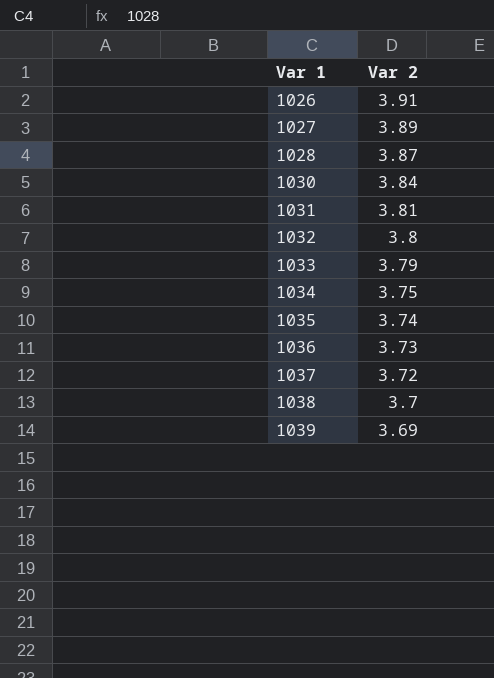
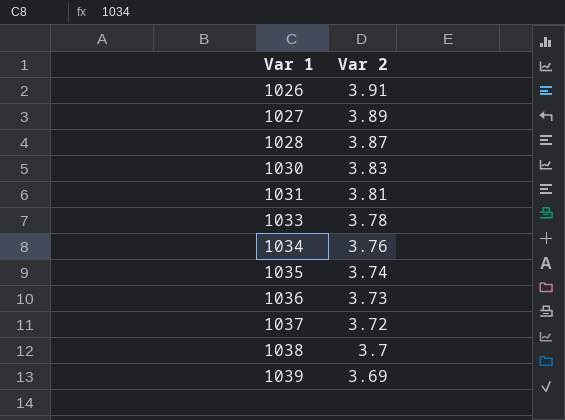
row 1032: 3.8 -> none
1030 | Var 2: 3.84 -> 3.83
1033 | Var 2: 3.79 -> 3.78
1034 | Var 2: 3.75 -> 3.76

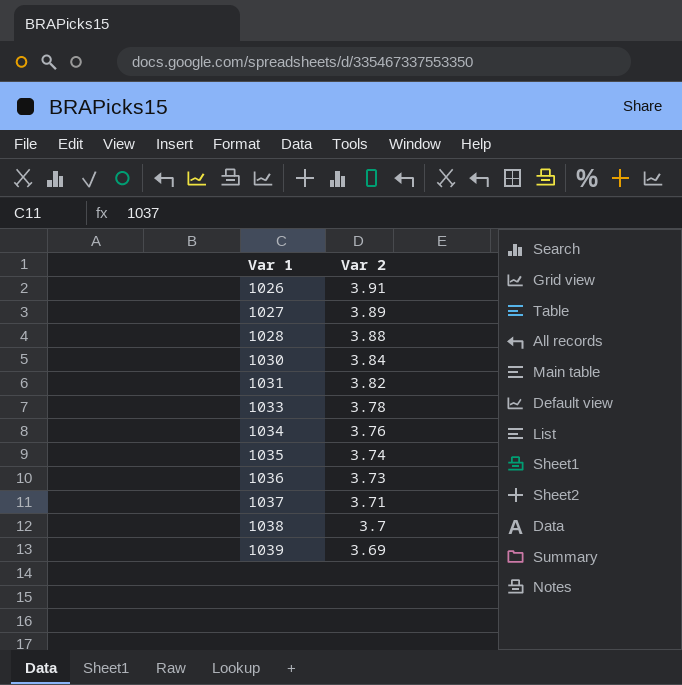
1028 | Var 2: 3.87 -> 3.88
1030 | Var 2: 3.83 -> 3.84
1031 | Var 2: 3.81 -> 3.82
1037 | Var 2: 3.72 -> 3.71

